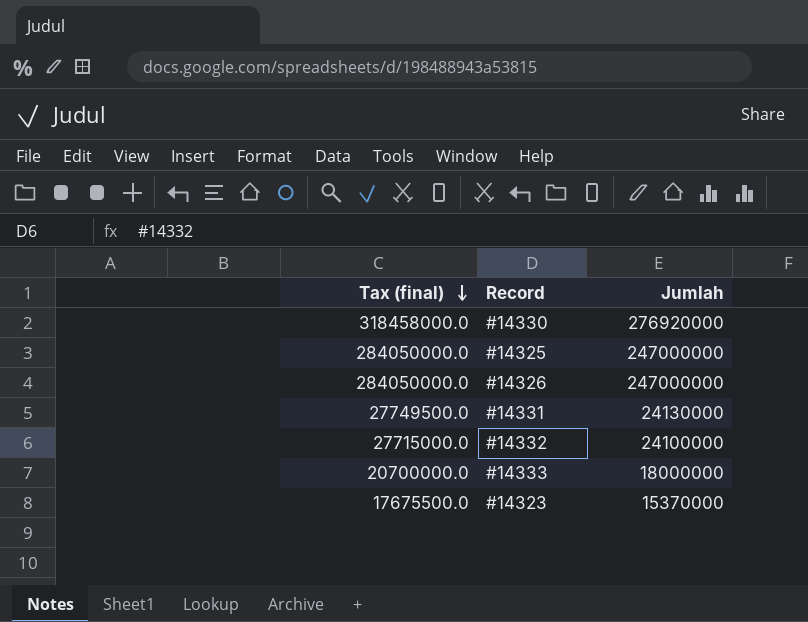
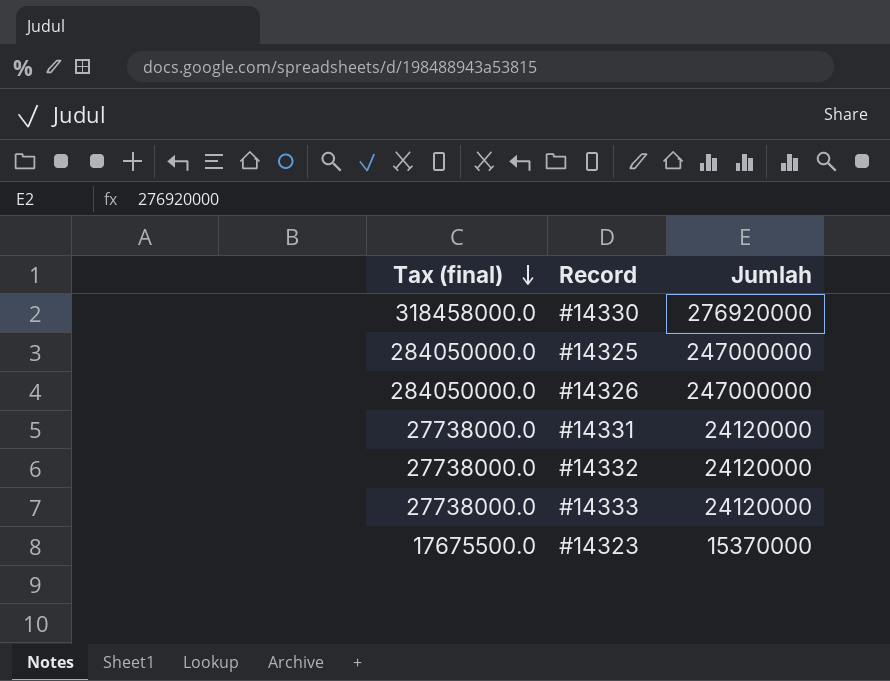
#14331 | Tax (final): 27749500.0 -> 27738000.0
#14331 | Jumlah: 24130000 -> 24120000
#14332 | Tax (final): 27715000.0 -> 27738000.0
#14332 | Jumlah: 24100000 -> 24120000
#14333 | Tax (final): 20700000.0 -> 27738000.0
#14333 | Jumlah: 18000000 -> 24120000

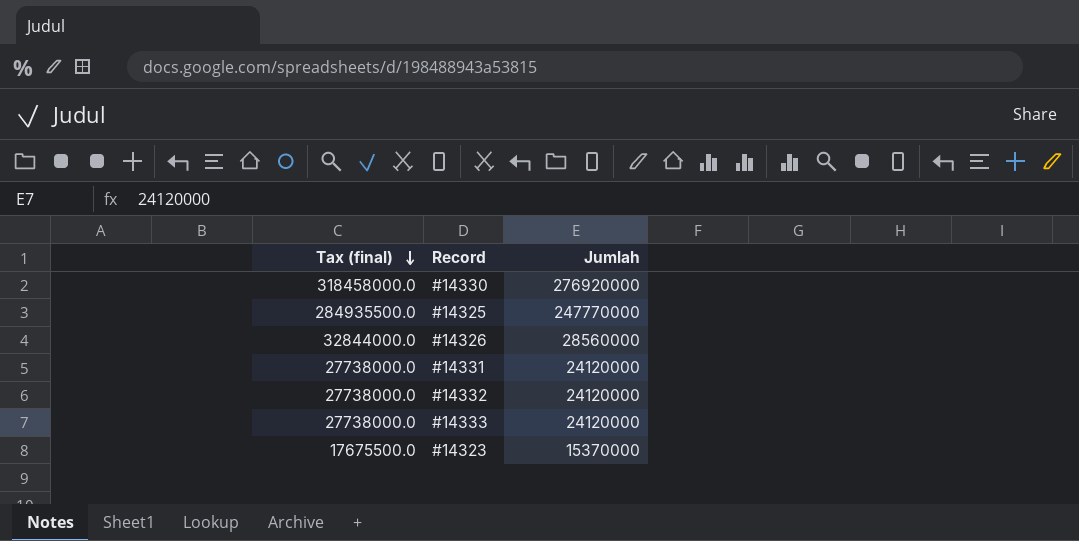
#14325 | Tax (final): 284050000.0 -> 284935500.0
#14325 | Jumlah: 247000000 -> 247770000
#14326 | Tax (final): 284050000.0 -> 32844000.0
#14326 | Jumlah: 247000000 -> 28560000

